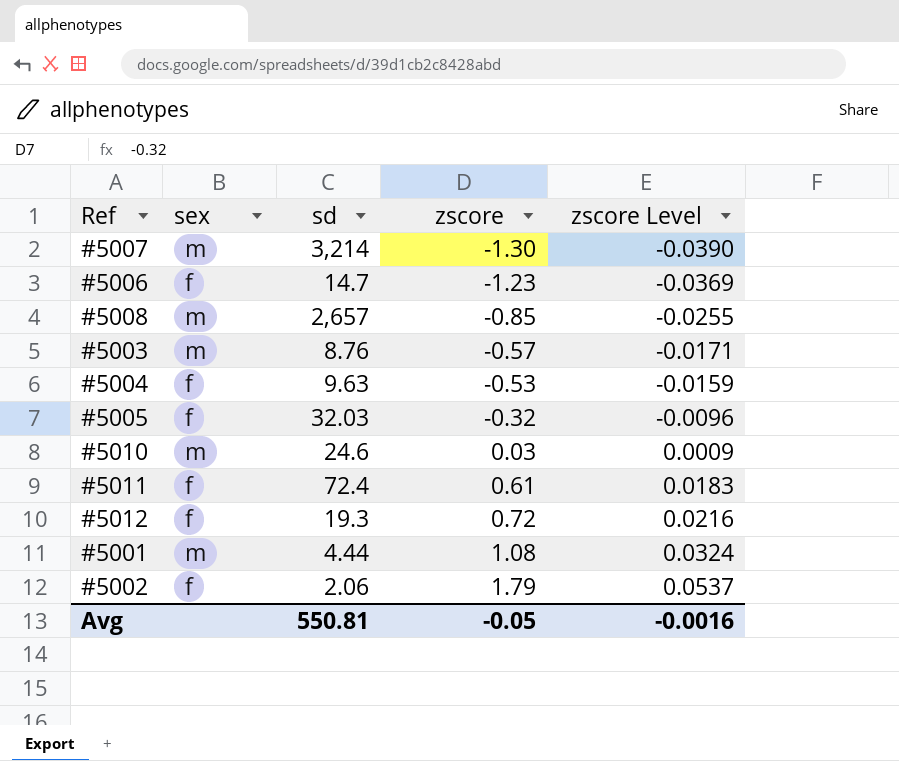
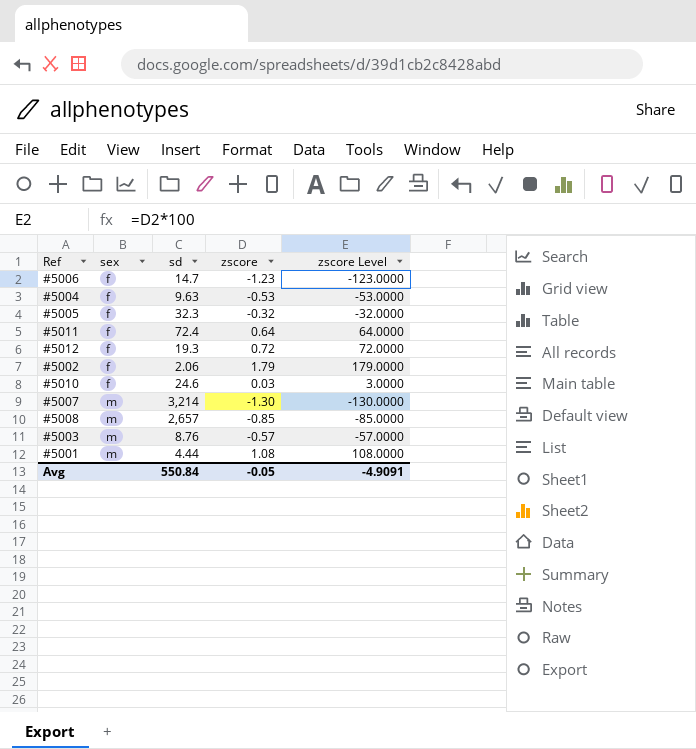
row order: zscore ascending -> sex ascending
column zscore Level | formula: [zscore] * 0.03 -> [zscore] * 100
#5005 | sd: 32.03 -> 32.3
#5011 | zscore: 0.61 -> 0.64
#5010 | sex: m -> f
Avg | sd: 550.81 -> 550.84
Avg | zscore Level: -0.0016 -> -4.9091

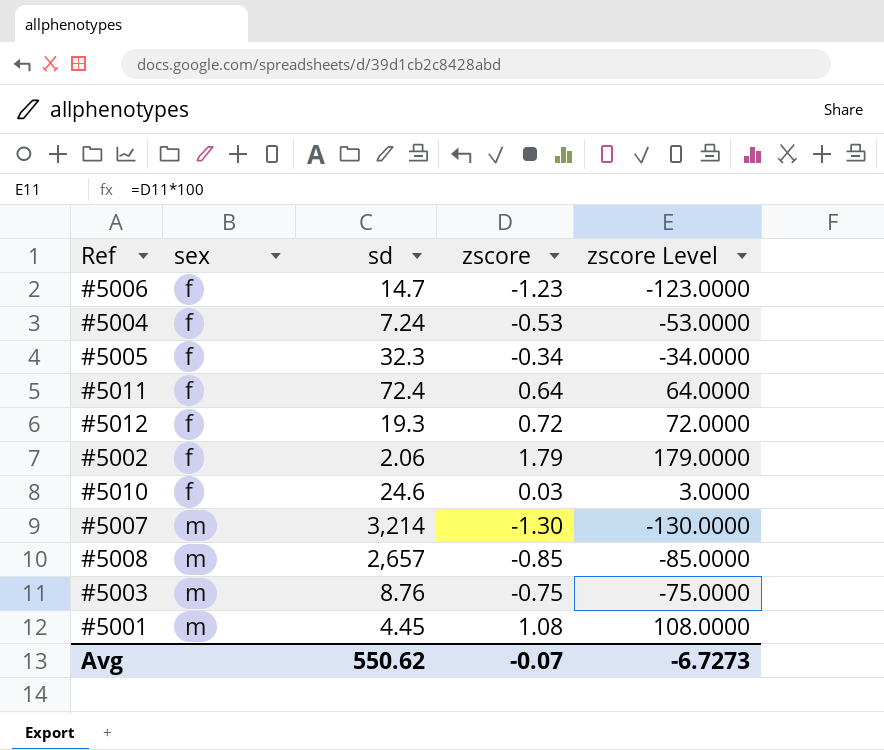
#5004 | sd: 9.63 -> 7.24
#5005 | zscore: -0.32 -> -0.34
#5005 | zscore Level: -32.0000 -> -34.0000
#5003 | zscore: -0.57 -> -0.75
#5003 | zscore Level: -57.0000 -> -75.0000
#5001 | sd: 4.44 -> 4.45
Avg | sd: 550.84 -> 550.62
Avg | zscore: -0.05 -> -0.07
Avg | zscore Level: -4.9091 -> -6.7273

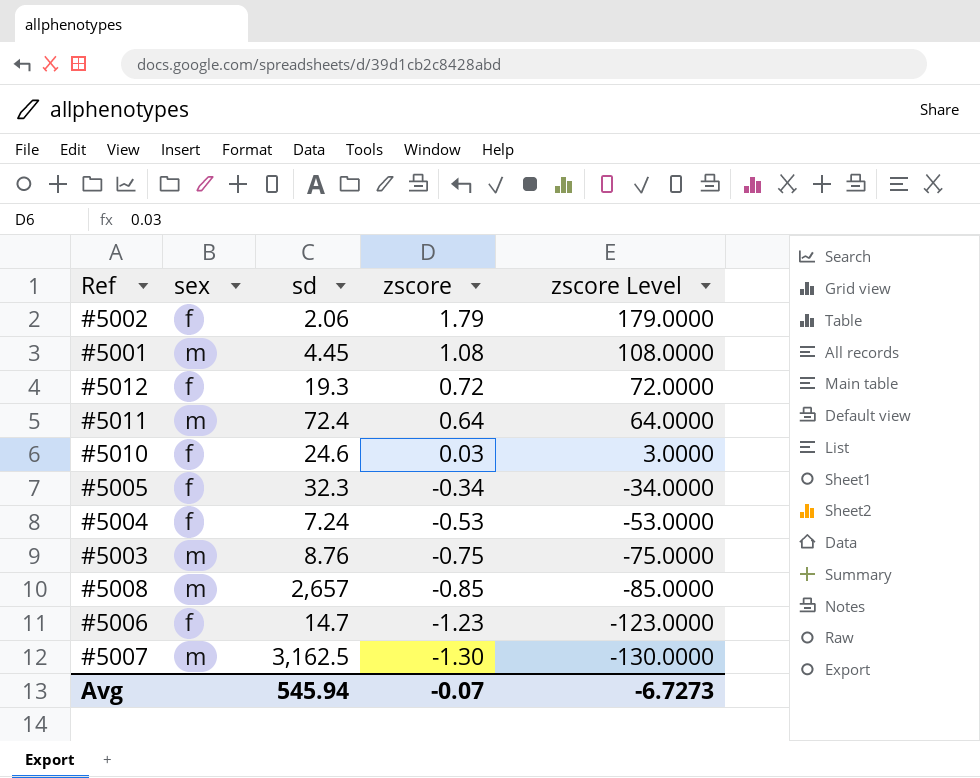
row order: sex ascending -> zscore descending
#5011 | sex: f -> m
#5007 | sd: 3,214 -> 3,162.5
Avg | sd: 550.62 -> 545.94

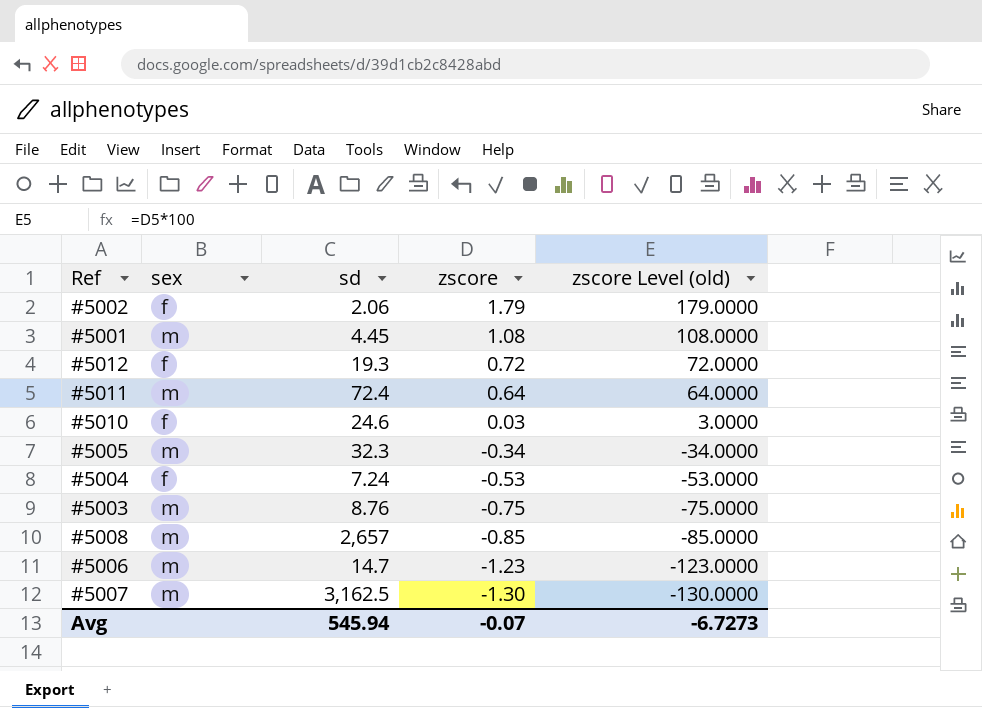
column name: zscore Level -> zscore Level (old)
#5005 | sex: f -> m
#5006 | sex: f -> m

